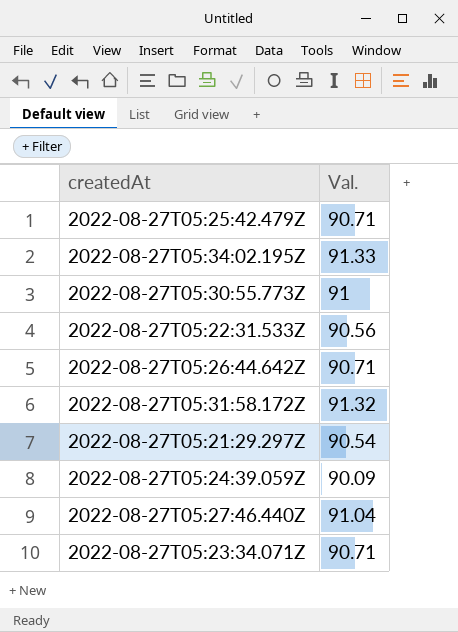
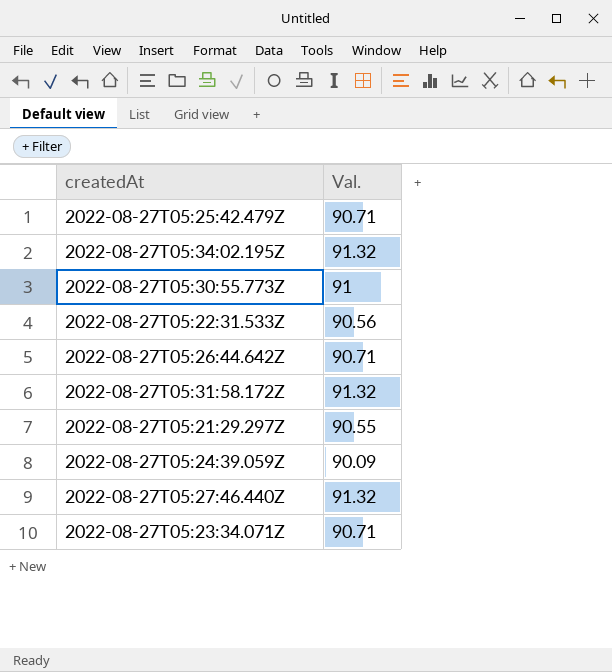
2022-08-27T05:34:02.195Z | Val.: 91.33 -> 91.32
2022-08-27T05:21:29.297Z | Val.: 90.54 -> 90.55
2022-08-27T05:27:46.440Z | Val.: 91.04 -> 91.32

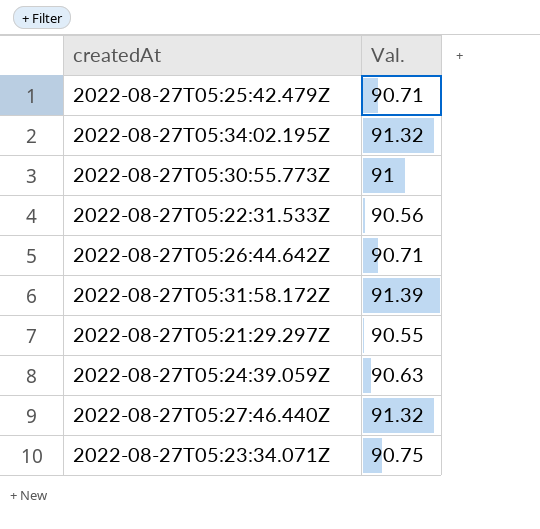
2022-08-27T05:31:58.172Z | Val.: 91.32 -> 91.39
2022-08-27T05:24:39.059Z | Val.: 90.09 -> 90.63
2022-08-27T05:23:34.071Z | Val.: 90.71 -> 90.75

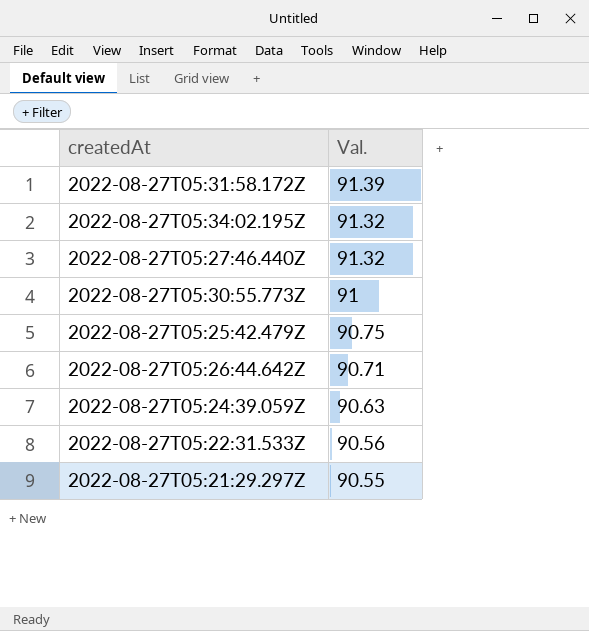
row order: none -> Val. descending
row 2022-08-27T05:23:34.071Z: 90.75 -> none
2022-08-27T05:25:42.479Z | Val.: 90.71 -> 90.75

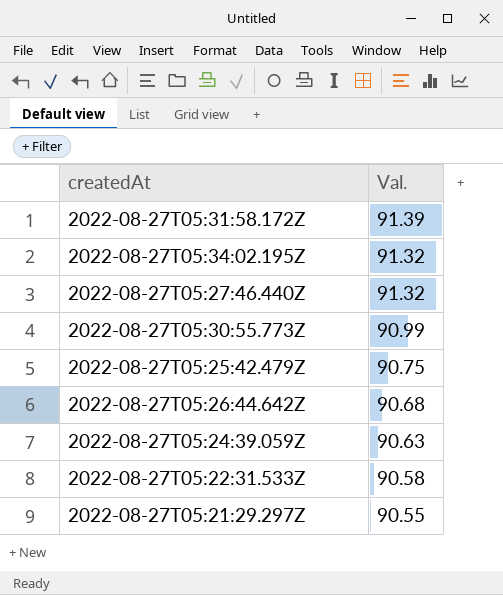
2022-08-27T05:30:55.773Z | Val.: 91 -> 90.99
2022-08-27T05:26:44.642Z | Val.: 90.71 -> 90.68
2022-08-27T05:22:31.533Z | Val.: 90.56 -> 90.58

